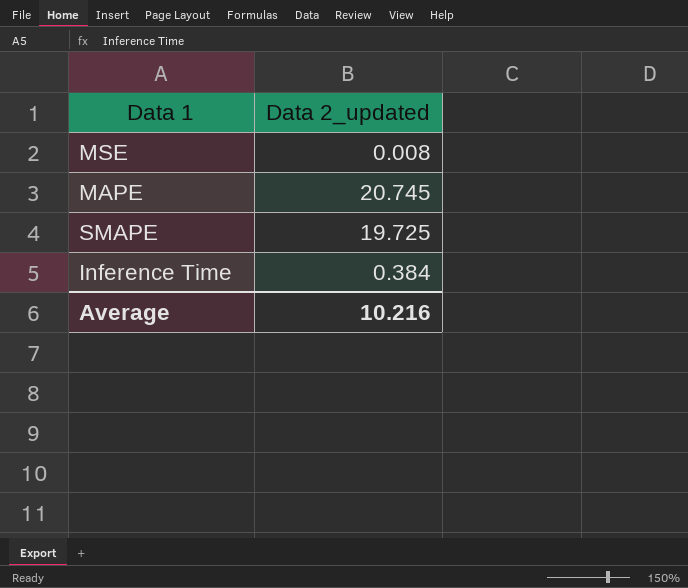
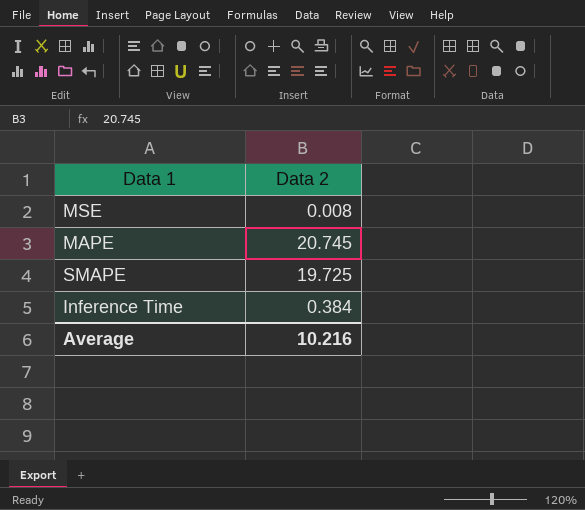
column name: Data 2_updated -> Data 2

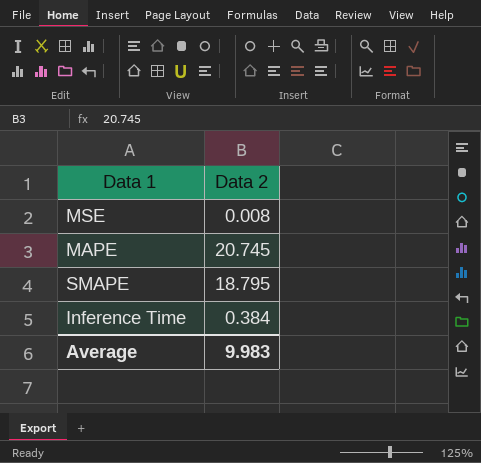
SMAPE | Data 2: 19.725 -> 18.795
Average | Data 2: 10.216 -> 9.983

